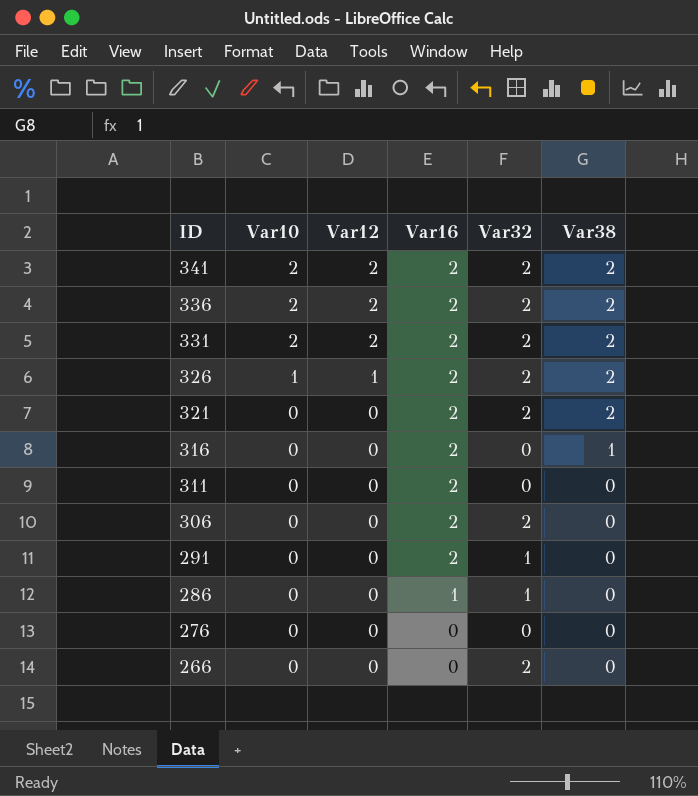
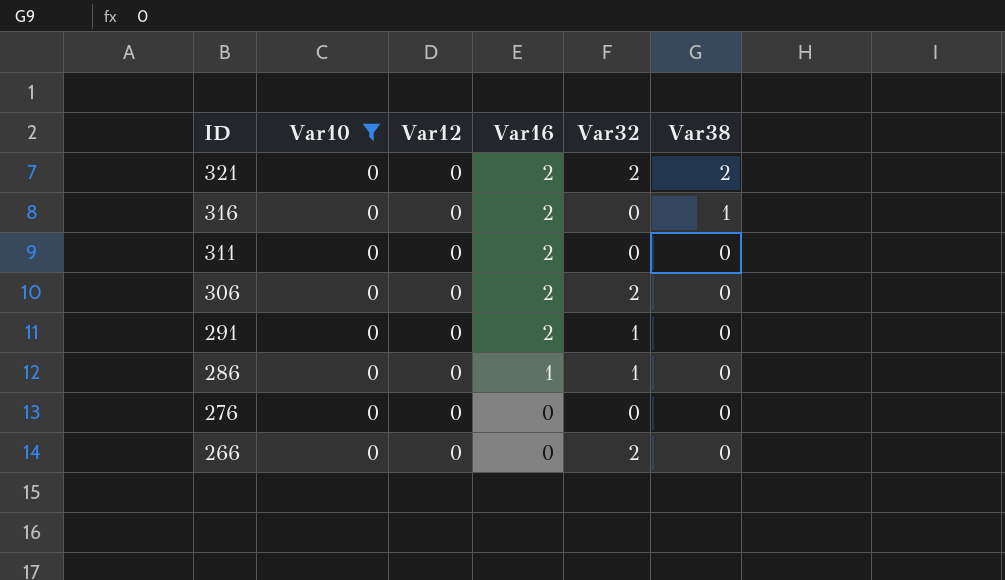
filter: none -> Var10 = 0

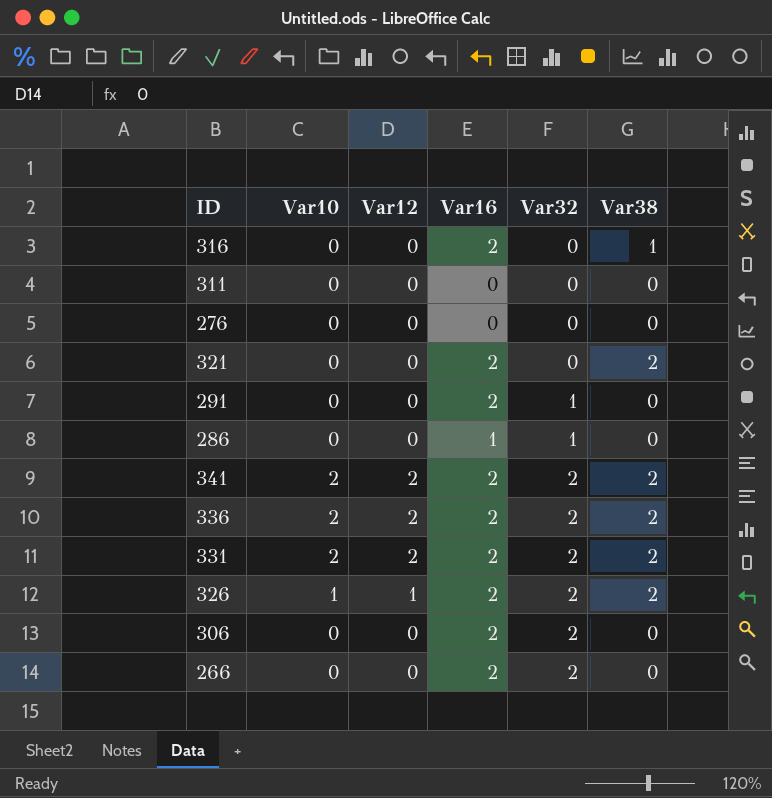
filter: Var10 = 0 -> none
row order: ID descending -> Var32 ascending
311 | Var16: 2 -> 0
321 | Var32: 2 -> 0
266 | Var16: 0 -> 2

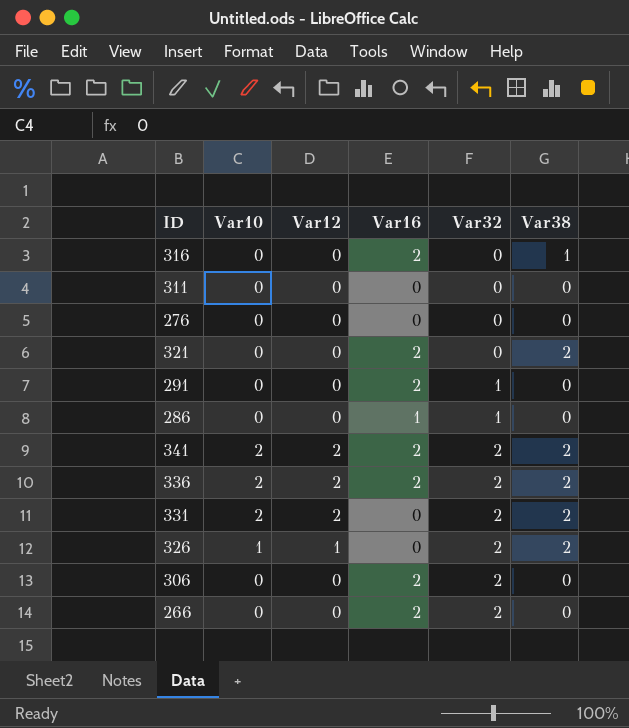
331 | Var16: 2 -> 0
326 | Var16: 2 -> 0

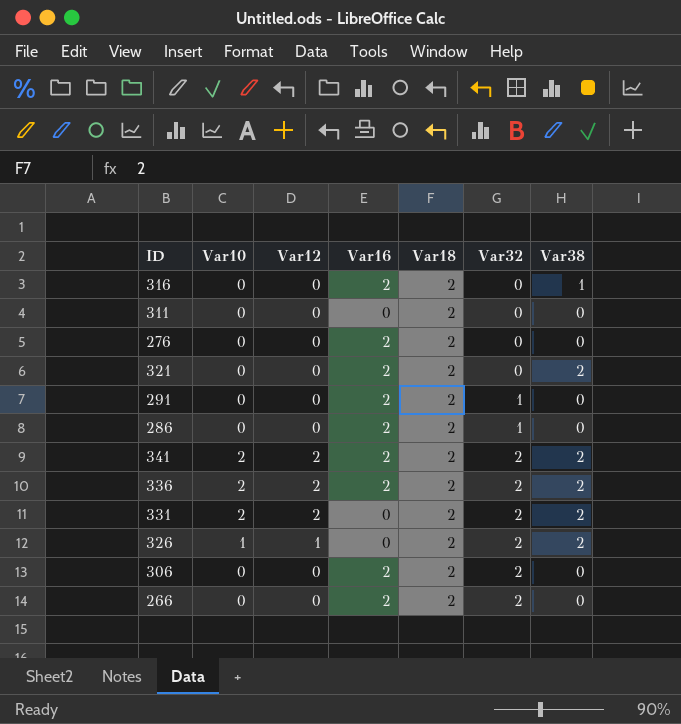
column Var18 | position: none -> 5
276 | Var16: 0 -> 2
286 | Var16: 1 -> 2

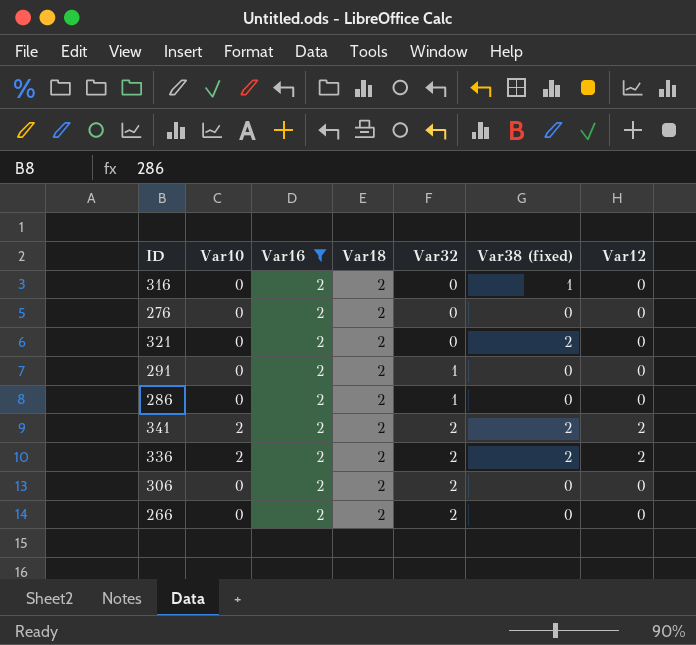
filter: none -> Var16 = 2
column name: Var38 -> Var38 (fixed)
column Var12 | position: 3 -> 7

